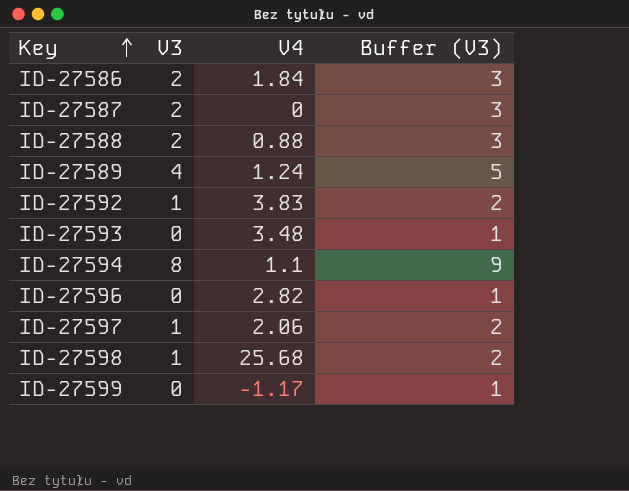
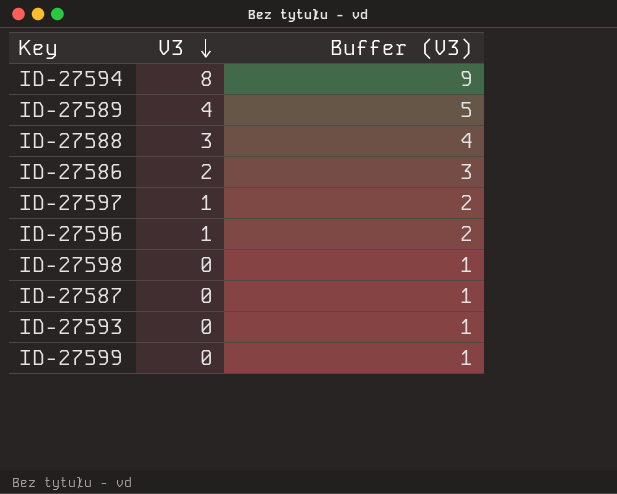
row order: Key ascending -> V3 descending
column V4 | position: 3 -> none
row ID-27592: 1 | 3.83 | 2 -> none
ID-27588 | V3: 2 -> 3
ID-27588 | Buffer (V3): 3 -> 4
ID-27596 | V3: 0 -> 1
ID-27596 | Buffer (V3): 1 -> 2
ID-27598 | V3: 1 -> 0
ID-27598 | Buffer (V3): 2 -> 1
ID-27587 | V3: 2 -> 0
ID-27587 | Buffer (V3): 3 -> 1

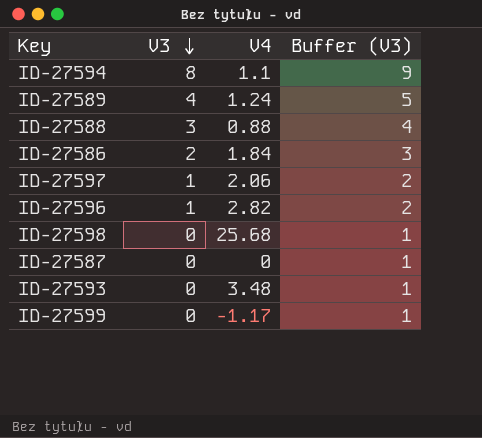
column V4 | position: none -> 3

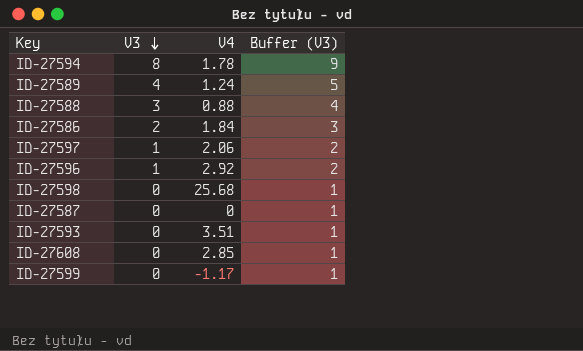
ID-27594 | V4: 1.1 -> 1.78
ID-27596 | V4: 2.82 -> 2.92
ID-27593 | V4: 3.48 -> 3.51
row ID-27608: none -> 0 | 2.85 | 1

